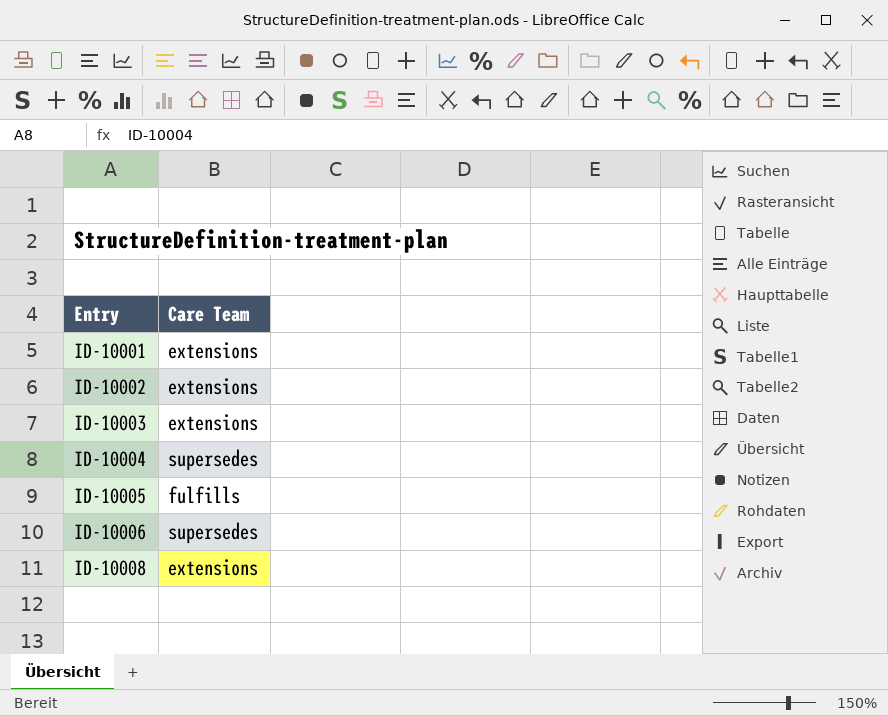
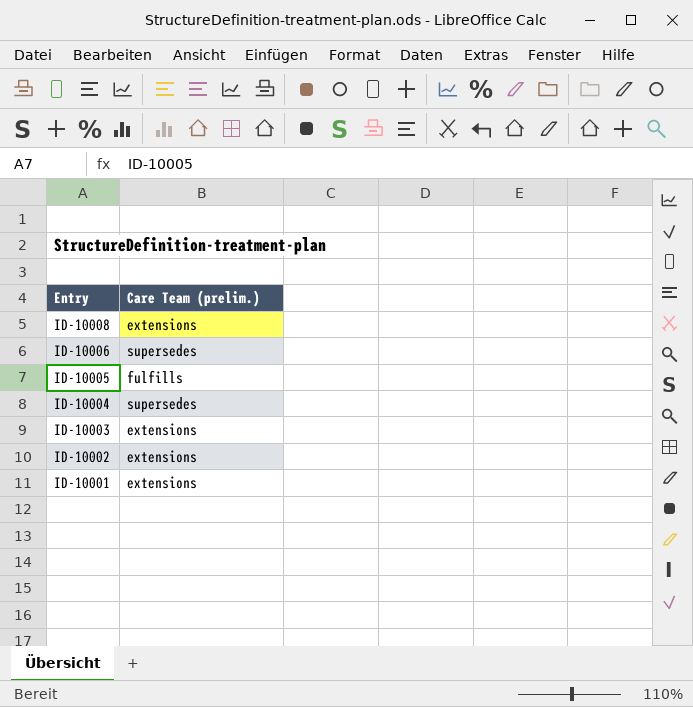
row order: Entry ascending -> Entry descending
column name: Care Team -> Care Team (prelim.)

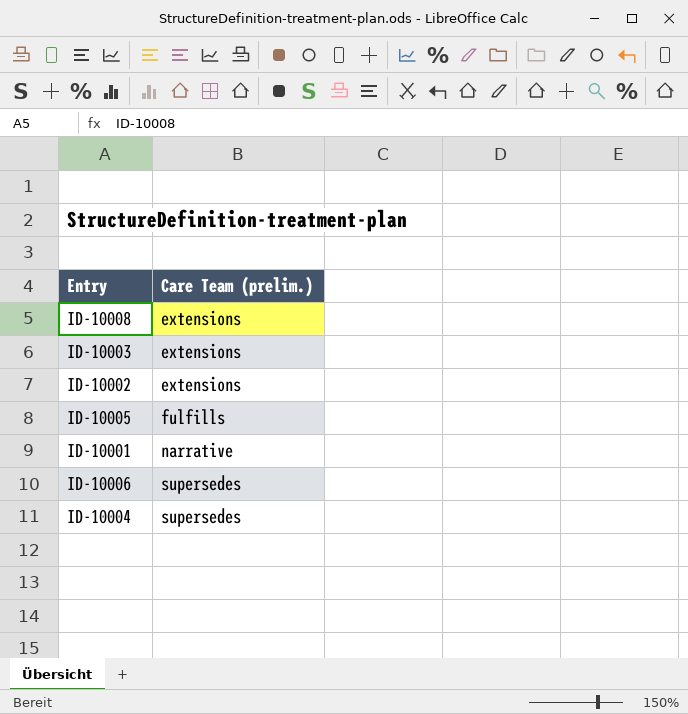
row order: Entry descending -> Care Team (prelim.) ascending
ID-10001 | Care Team (prelim.): extensions -> narrative

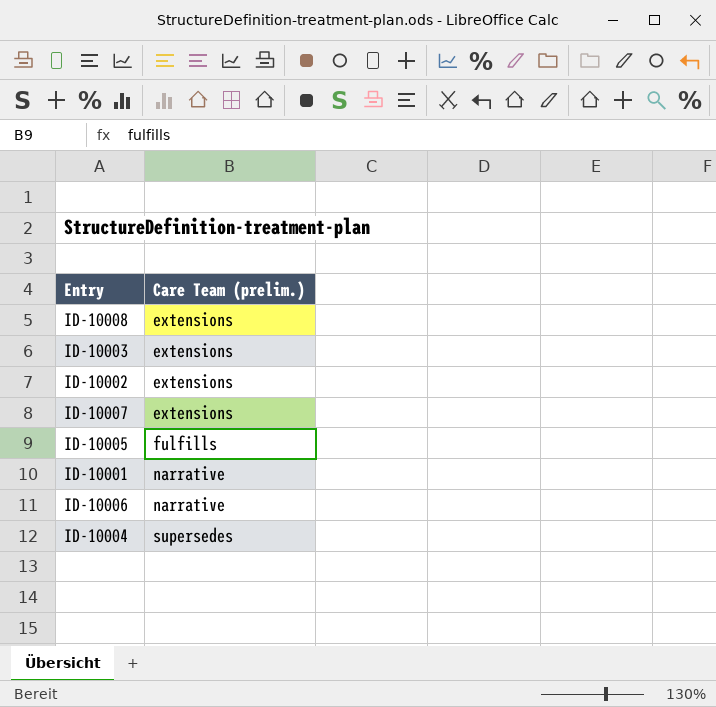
row ID-10007: none -> extensions
ID-10006 | Care Team (prelim.): supersedes -> narrative

